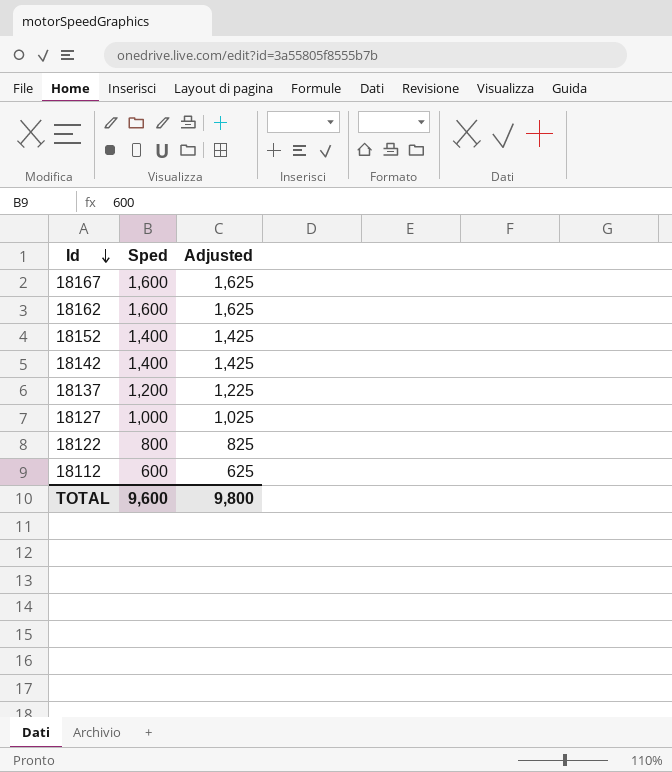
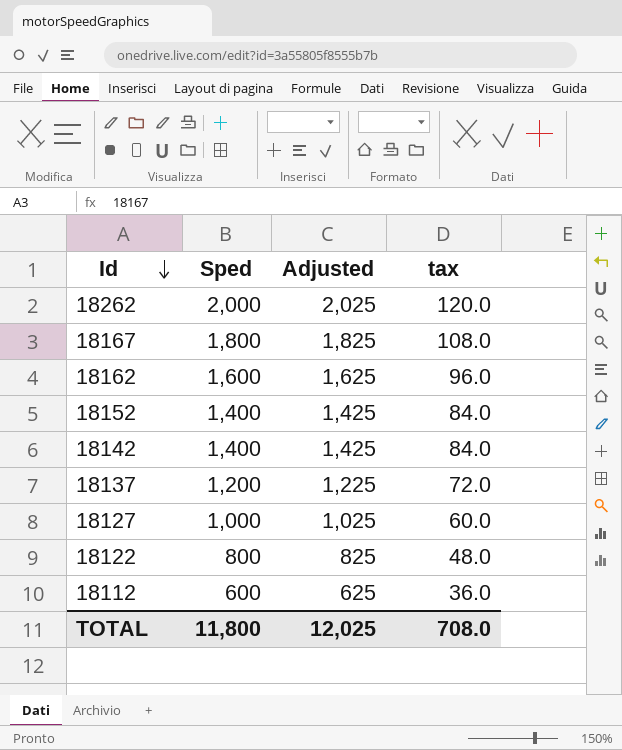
column tax | formula: none -> [Sped] * 0.06
row 18262: none -> 2,000 | 2,025 | 120.0
18167 | Sped: 1,600 -> 1,800
18167 | Adjusted: 1,625 -> 1,825
TOTAL | Sped: 9,600 -> 11,800
TOTAL | Adjusted: 9,800 -> 12,025

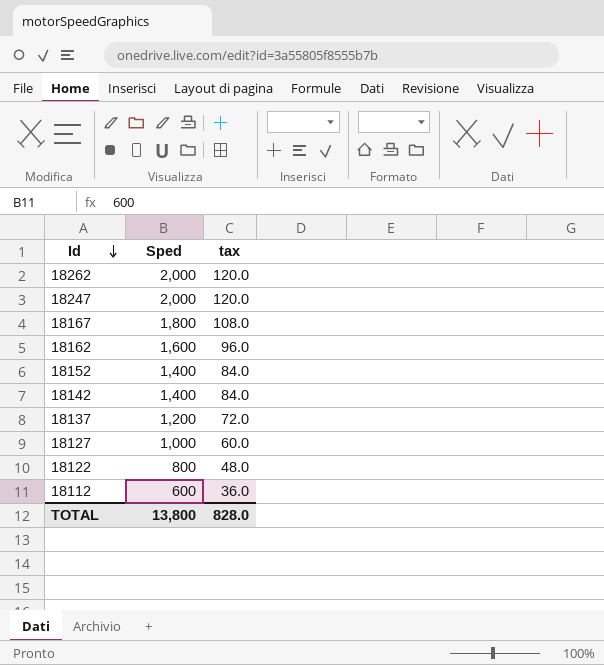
column Adjusted | formula: [Sped] + 25 -> none
row 18247: none -> 2,000 | 120.0
TOTAL | Sped: 11,800 -> 13,800
TOTAL | tax: 708.0 -> 828.0

